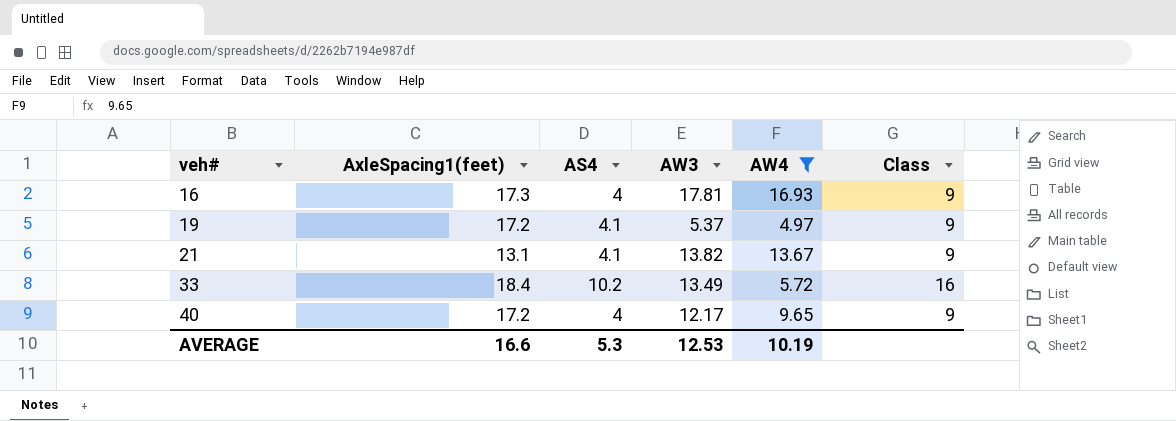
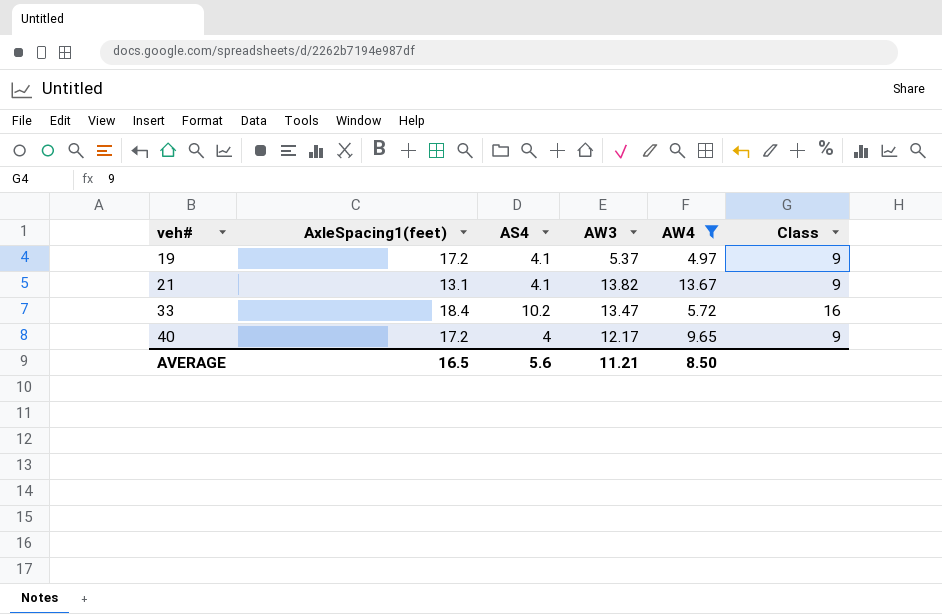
row 16: 17.3 | 4 | 17.81 | 16.93 | 9 -> none
33 | AW3: 13.49 -> 13.47
AVERAGE | AxleSpacing1(feet): 16.6 -> 16.5
AVERAGE | AS4: 5.3 -> 5.6
AVERAGE | AW3: 12.53 -> 11.21
AVERAGE | AW4: 10.19 -> 8.50

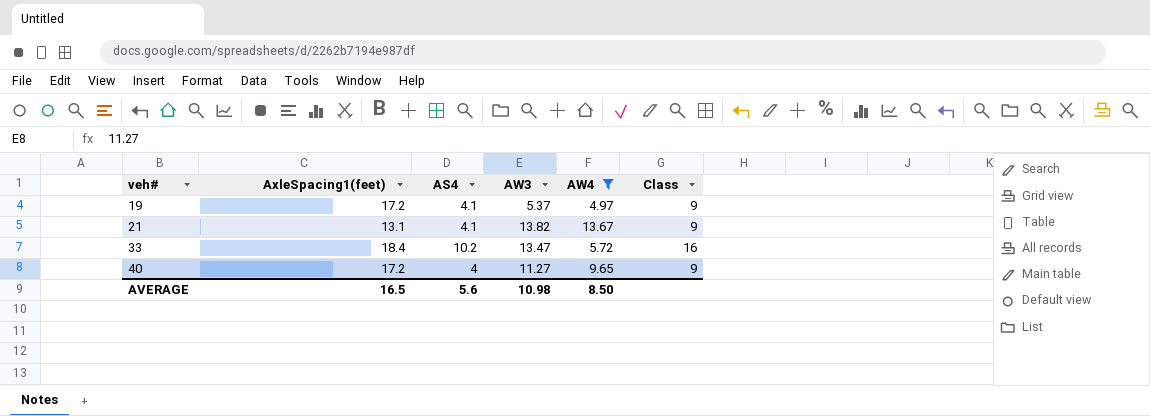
40 | AW3: 12.17 -> 11.27
AVERAGE | AW3: 11.21 -> 10.98

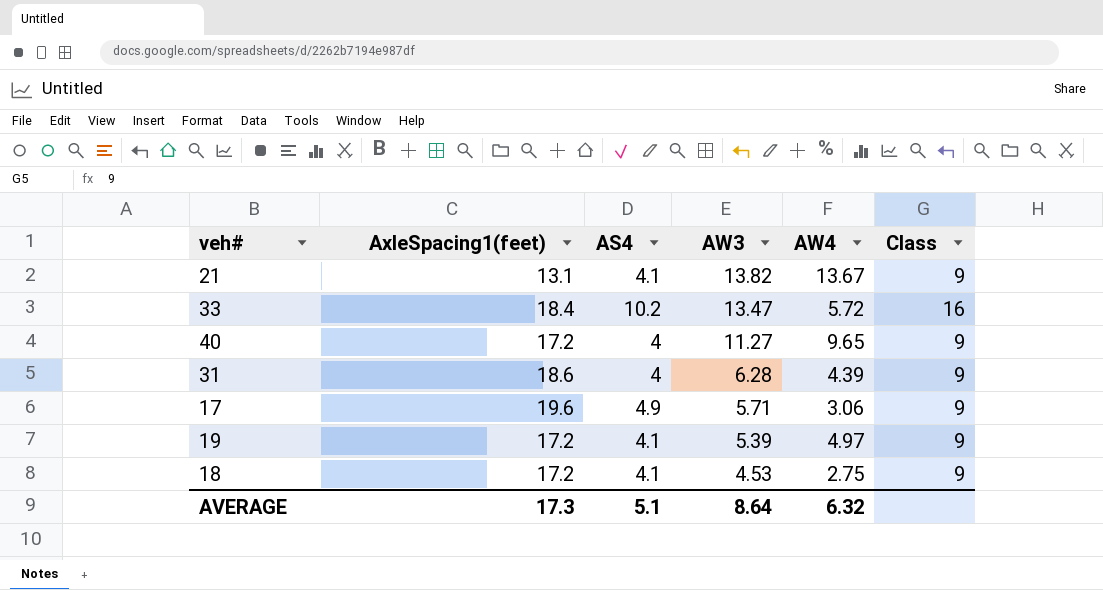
filter: AW4 >= 4.97 -> none
row order: veh# ascending -> AW3 descending
19 | AW3: 5.37 -> 5.39
AVERAGE | AxleSpacing1(feet): 16.5 -> 17.3
AVERAGE | AS4: 5.6 -> 5.1
AVERAGE | AW3: 10.98 -> 8.64
AVERAGE | AW4: 8.50 -> 6.32

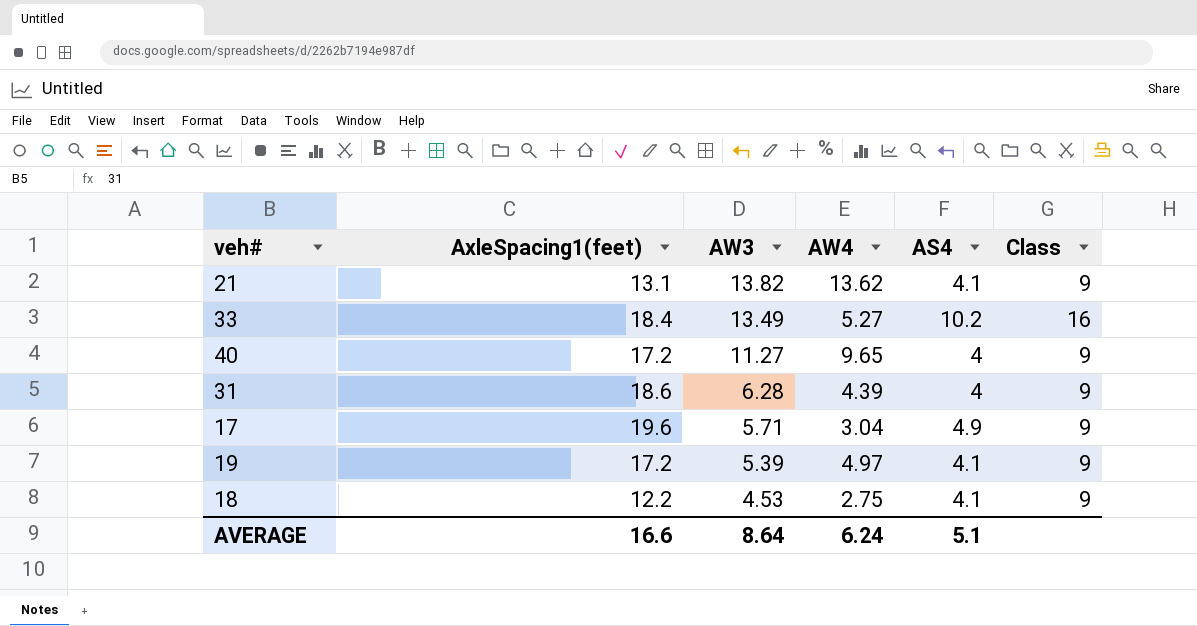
column AS4 | position: 3 -> 5
21 | AW4: 13.67 -> 13.62
33 | AW3: 13.47 -> 13.49
33 | AW4: 5.72 -> 5.27
17 | AW4: 3.06 -> 3.04
18 | AxleSpacing1(feet): 17.2 -> 12.2
AVERAGE | AxleSpacing1(feet): 17.3 -> 16.6
AVERAGE | AW4: 6.32 -> 6.24

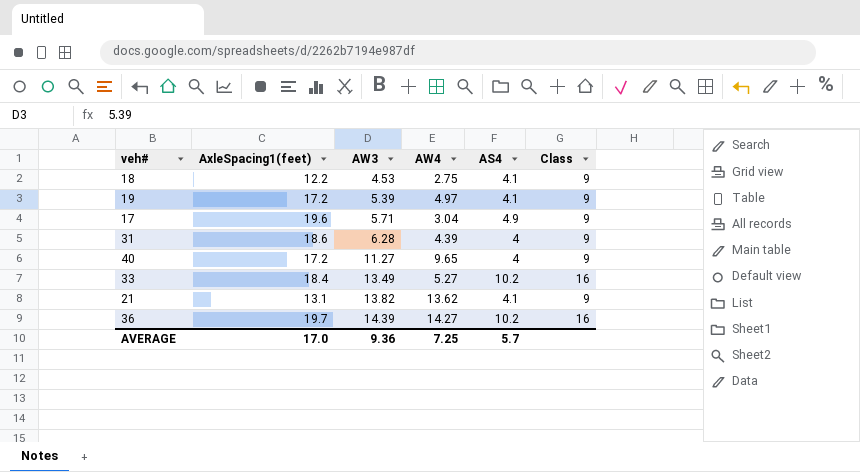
row order: AW3 descending -> AW3 ascending
row 36: none -> 19.7 | 14.39 | 14.27 | 10.2 | 16
AVERAGE | AxleSpacing1(feet): 16.6 -> 17.0
AVERAGE | AW3: 8.64 -> 9.36
AVERAGE | AW4: 6.24 -> 7.25
AVERAGE | AS4: 5.1 -> 5.7

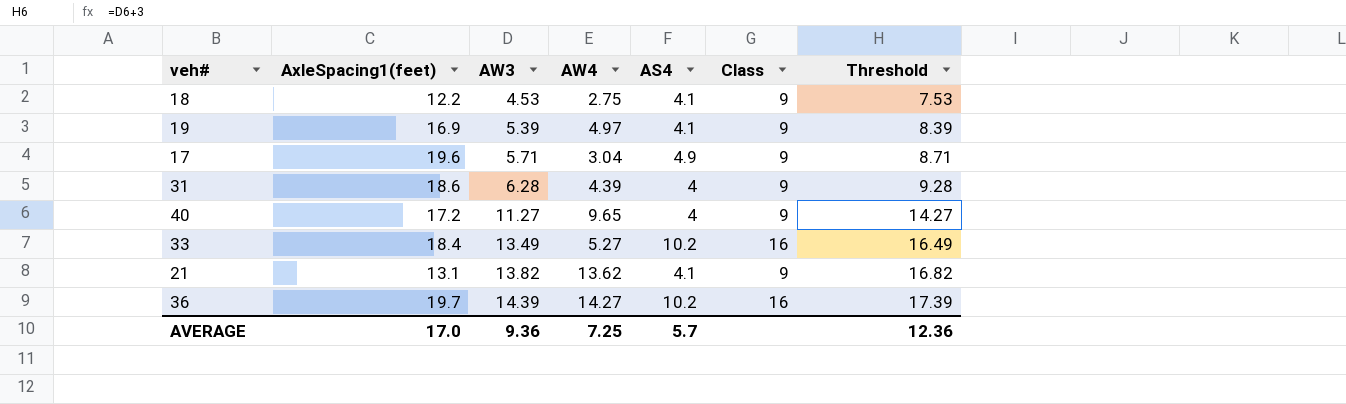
column Threshold | formula: none -> [AW3] + 3
19 | AxleSpacing1(feet): 17.2 -> 16.9

